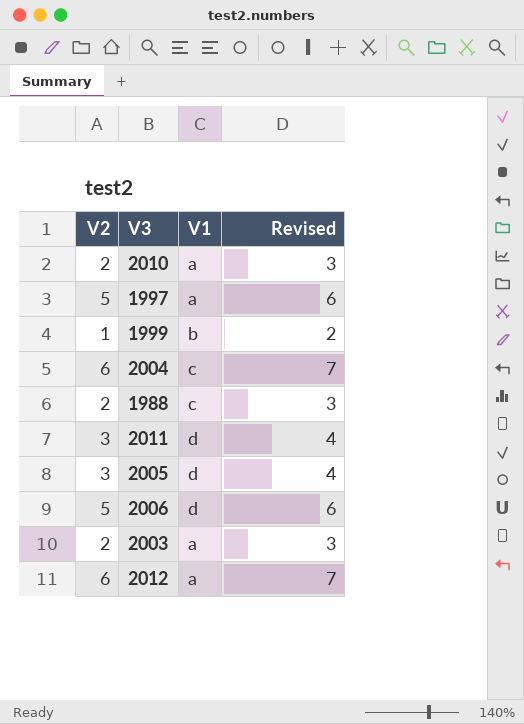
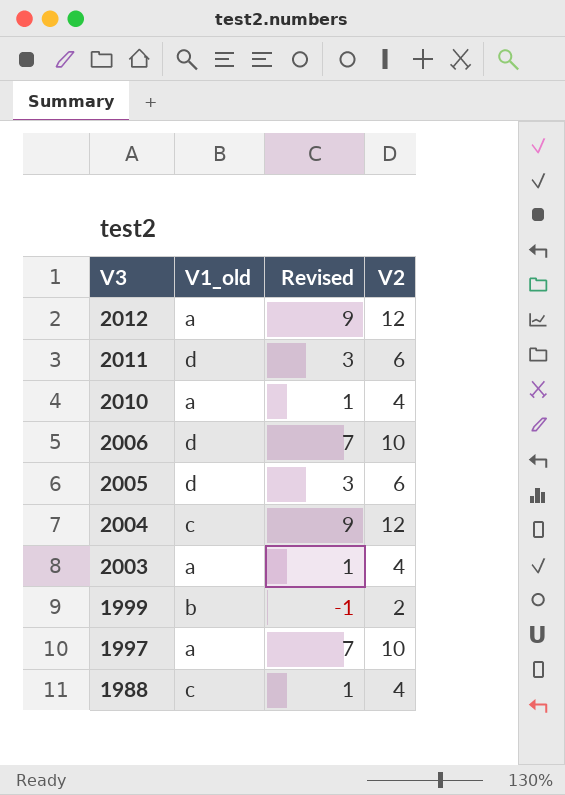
row order: none -> V3 descending
column name: V1 -> V1_old
column Revised | formula: [V2] + 1 -> [V2] - 3
column V2 | position: 1 -> 4
2012 | V2: 6 -> 12
2011 | V2: 3 -> 6
2010 | V2: 2 -> 4
2006 | V2: 5 -> 10
2005 | V2: 3 -> 6
2004 | V2: 6 -> 12
2003 | V2: 2 -> 4
1999 | V2: 1 -> 2
1997 | V2: 5 -> 10
1988 | V2: 2 -> 4

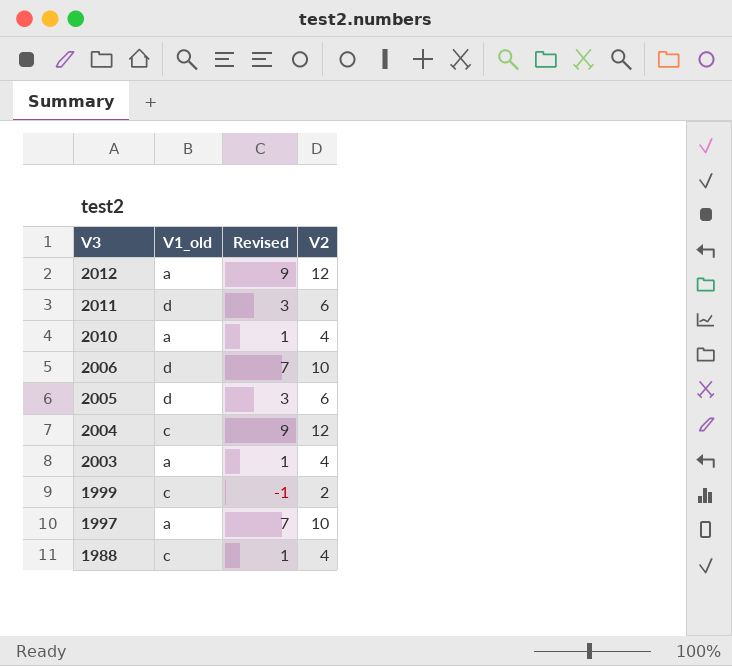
1999 | V1_old: b -> c

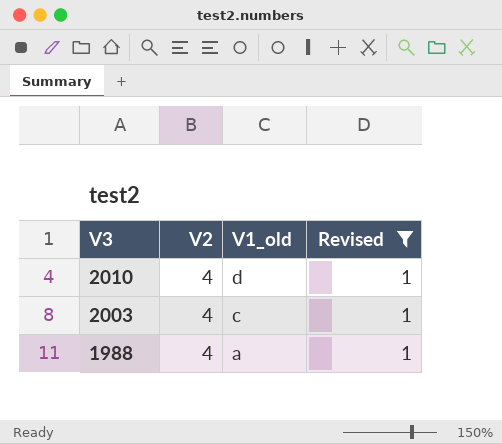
filter: none -> Revised = 1
column V2 | position: 4 -> 2
2010 | V1_old: a -> d
2003 | V1_old: a -> c
1988 | V1_old: c -> a

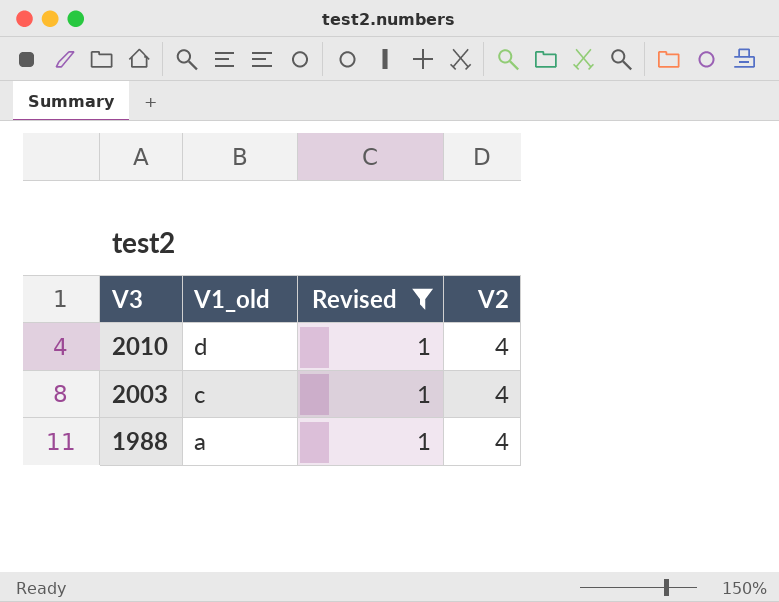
column V2 | position: 2 -> 4

